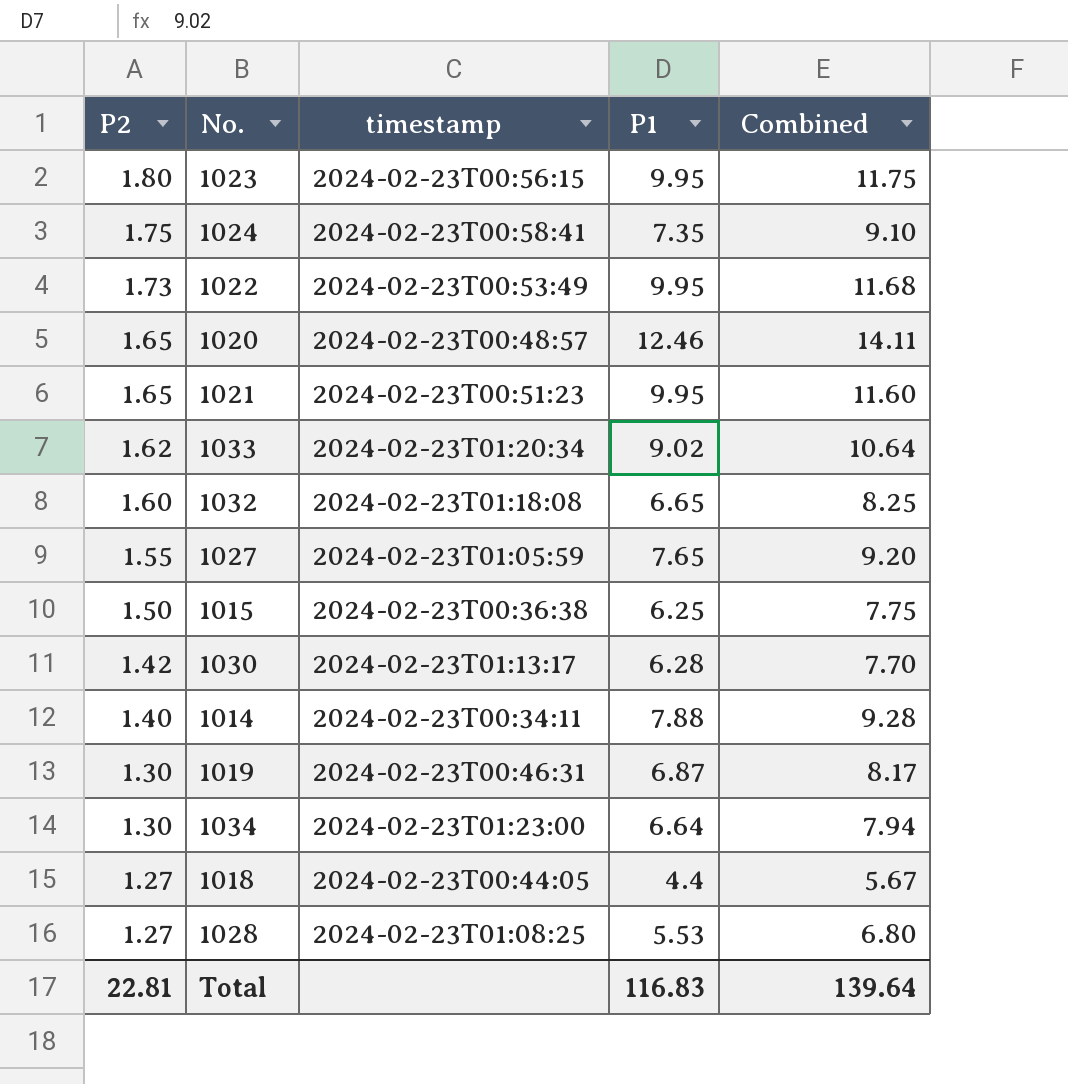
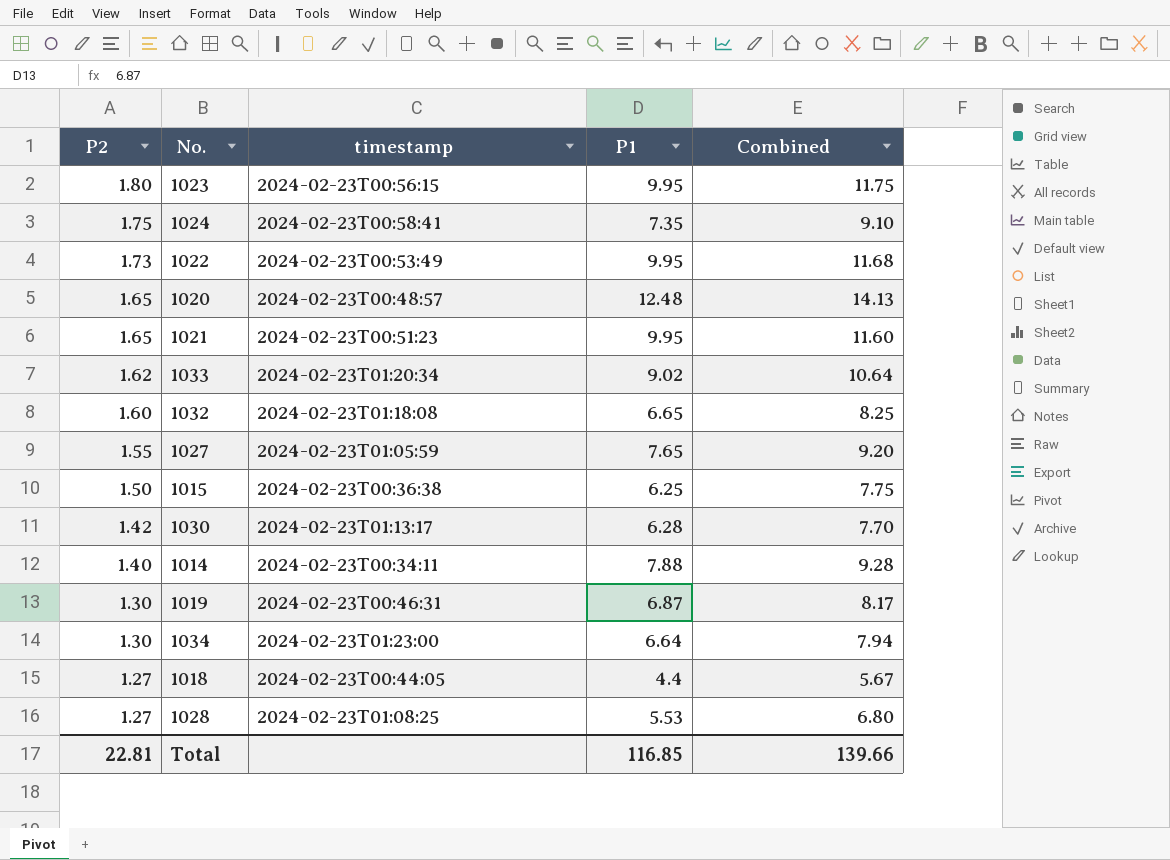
1020 | P1: 12.46 -> 12.48
1020 | Combined: 14.11 -> 14.13
Total | P1: 116.83 -> 116.85
Total | Combined: 139.64 -> 139.66

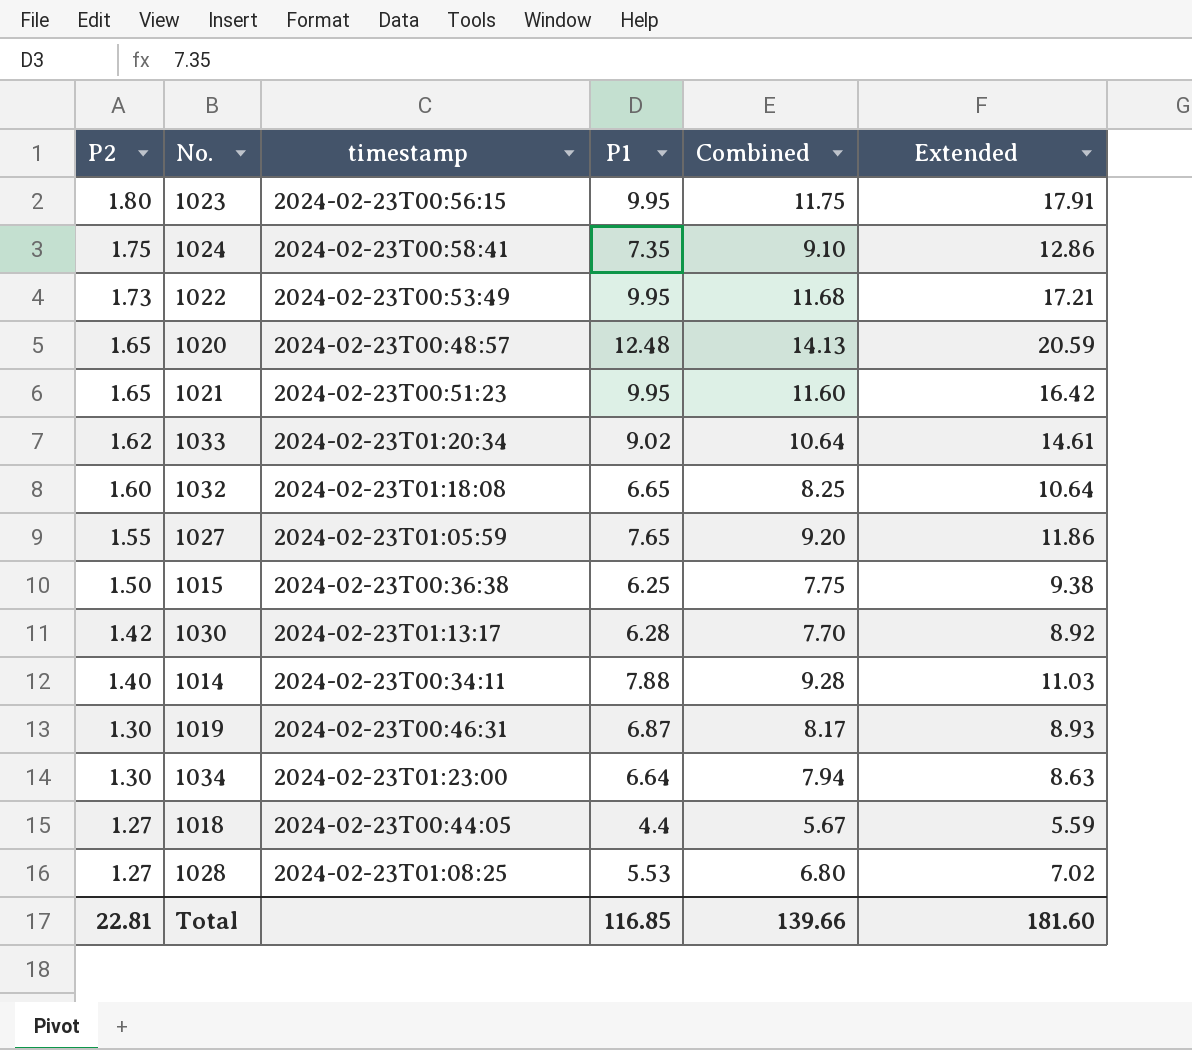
column Extended | formula: none -> [P2] * [P1]

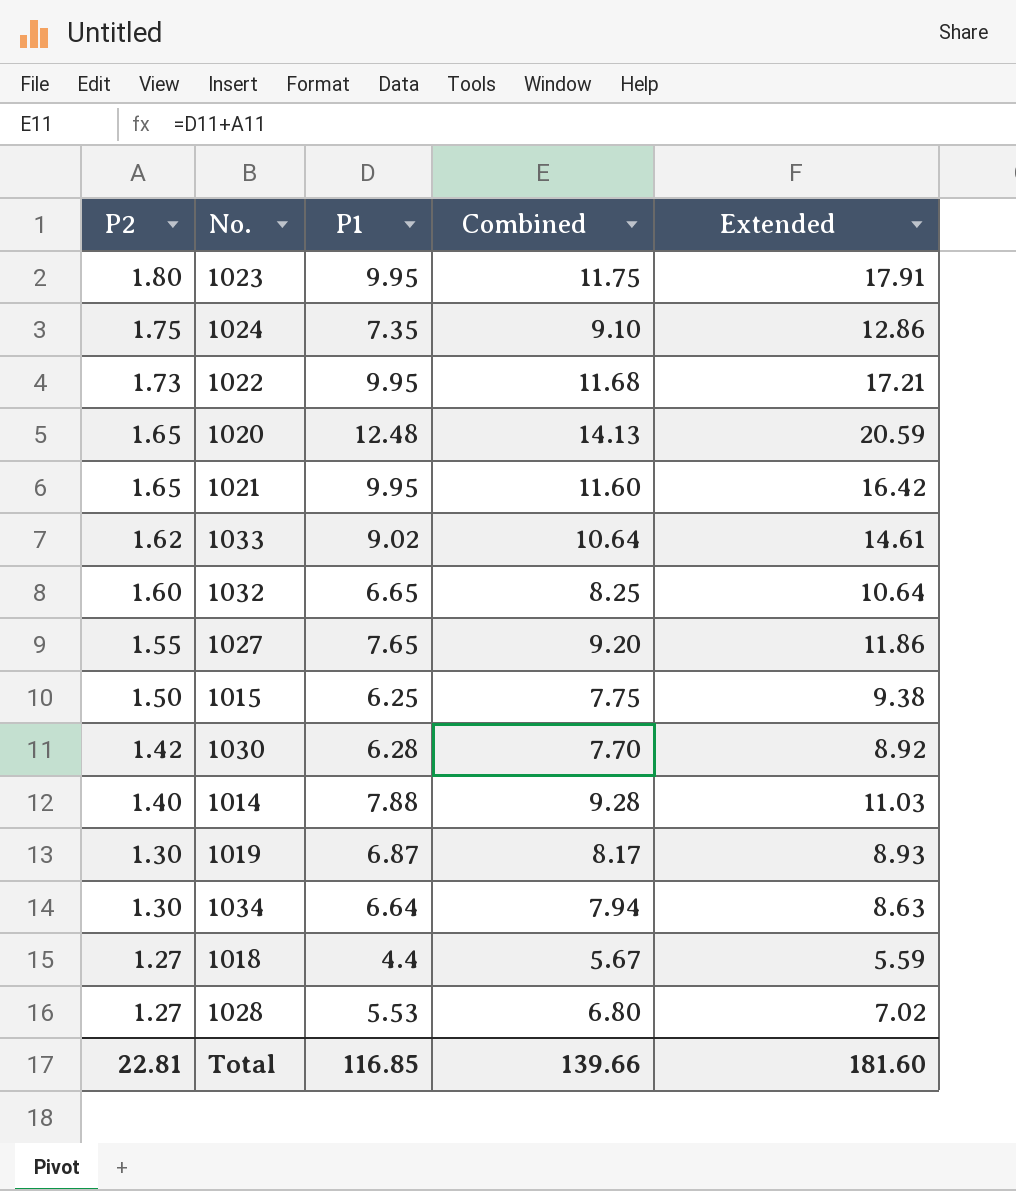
column timestamp | position: 3 -> none

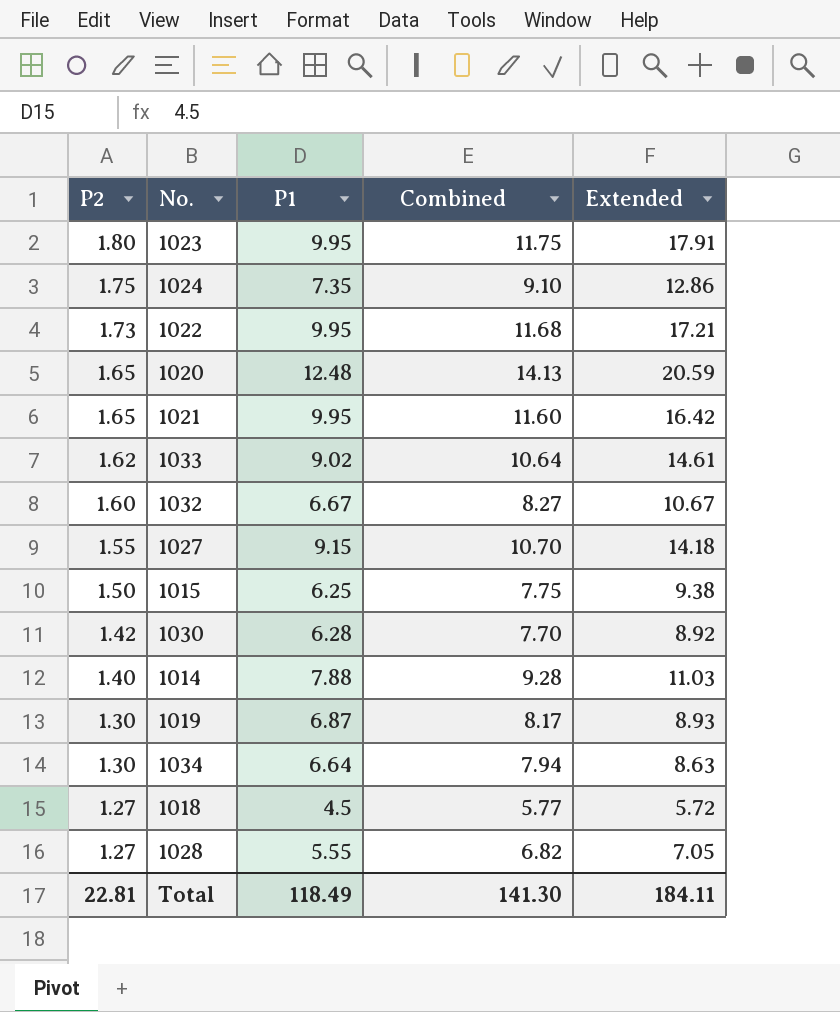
1032 | P1: 6.65 -> 6.67
1032 | Combined: 8.25 -> 8.27
1032 | Extended: 10.64 -> 10.67
1027 | P1: 7.65 -> 9.15
1027 | Combined: 9.20 -> 10.70
1027 | Extended: 11.86 -> 14.18
1018 | P1: 4.4 -> 4.5
1018 | Combined: 5.67 -> 5.77
1018 | Extended: 5.59 -> 5.72
1028 | P1: 5.53 -> 5.55
1028 | Combined: 6.80 -> 6.82
1028 | Extended: 7.02 -> 7.05
Total | P1: 116.85 -> 118.49
Total | Combined: 139.66 -> 141.30
Total | Extended: 181.60 -> 184.11

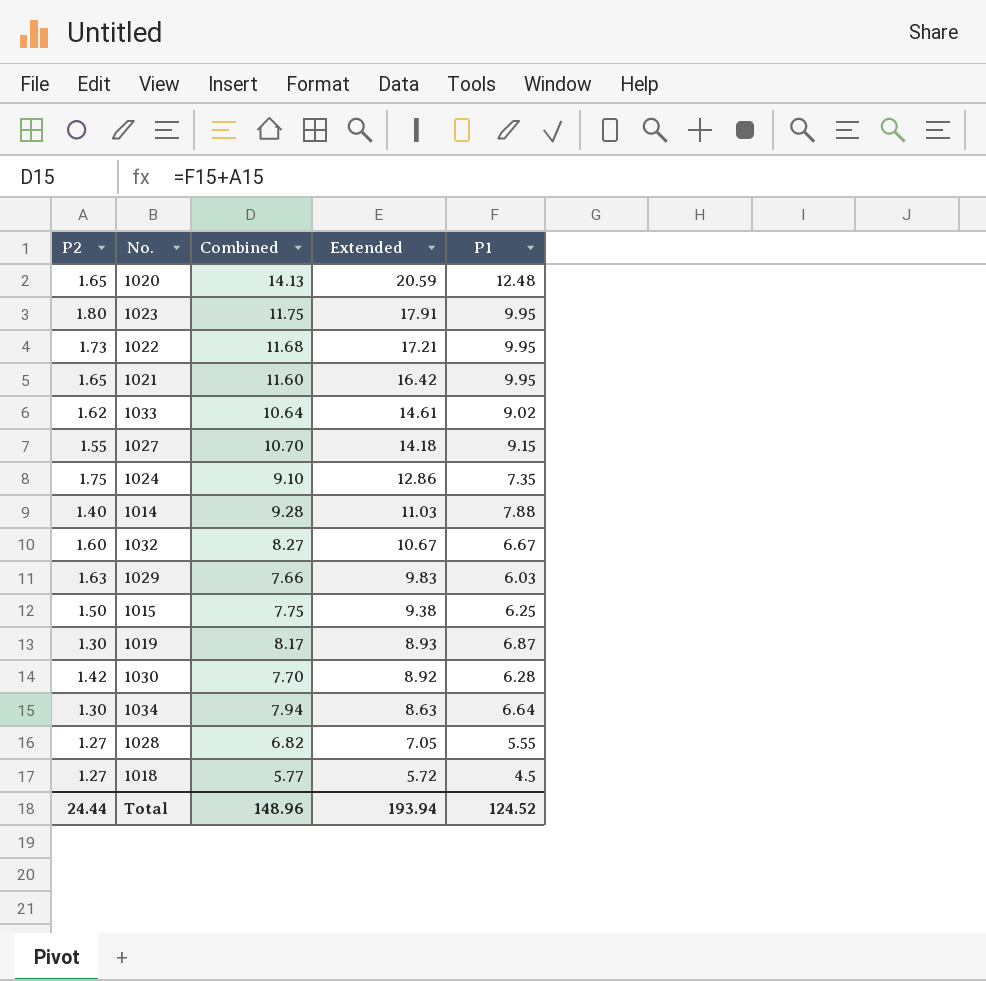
row order: P2 descending -> Extended descending
column P1 | position: 3 -> 5
row 1029: none -> 1.63 | 7.66 | 9.83 | 6.03
Total | P2: 22.81 -> 24.44
Total | Combined: 141.30 -> 148.96
Total | Extended: 184.11 -> 193.94
Total | P1: 118.49 -> 124.52

